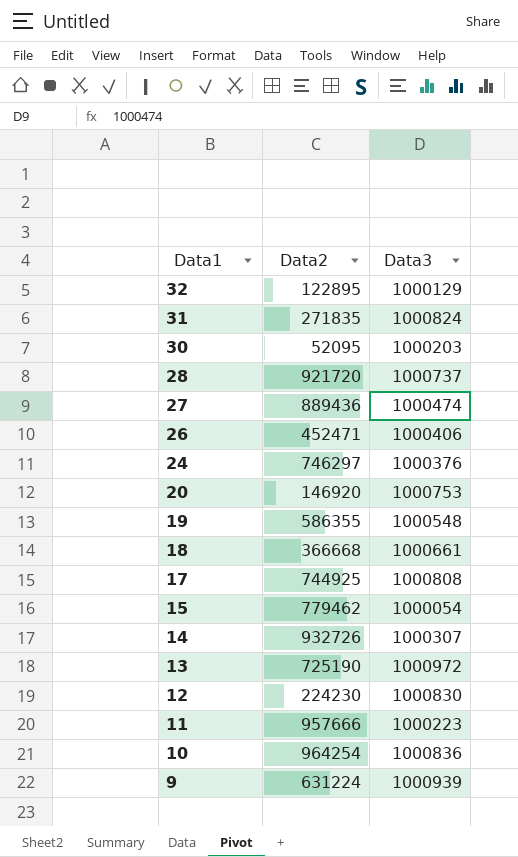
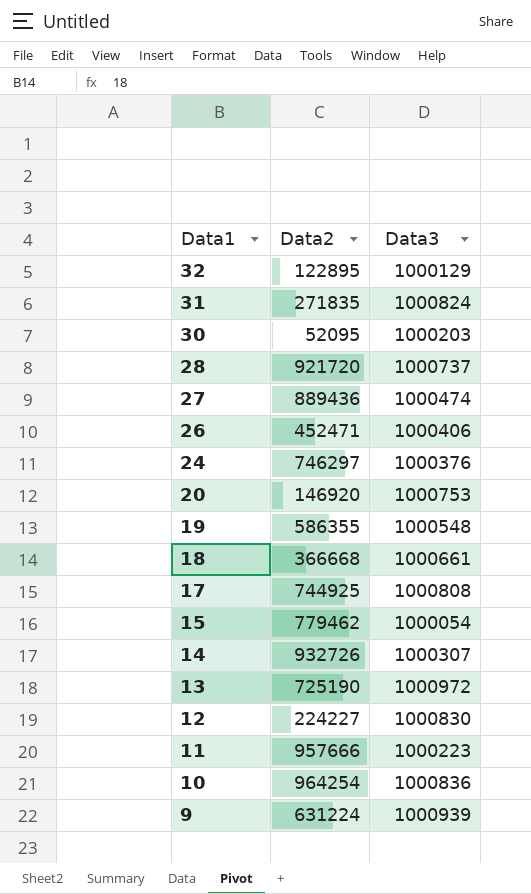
12 | Data2: 224230 -> 224227

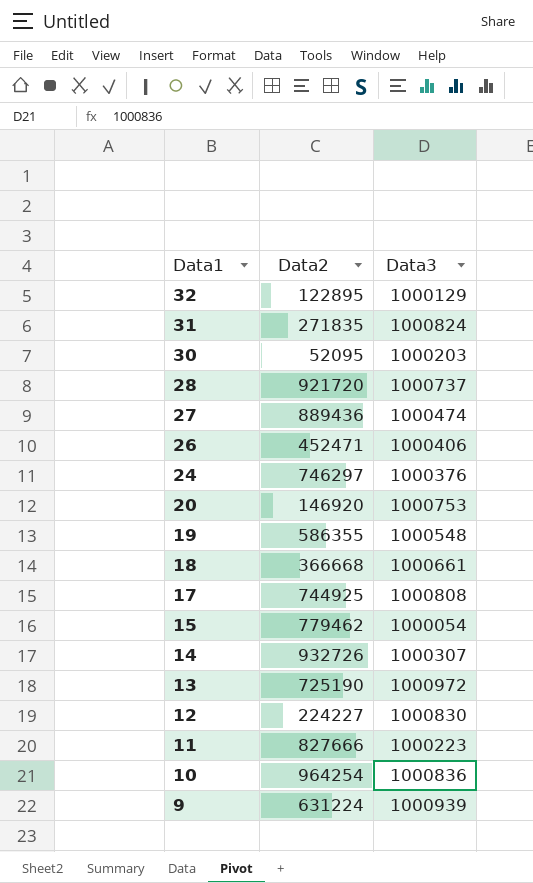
11 | Data2: 957666 -> 827666

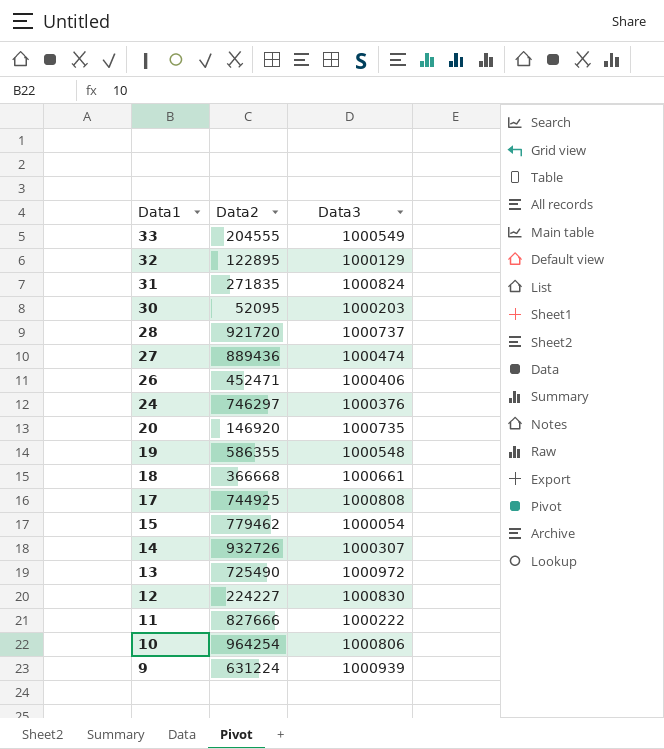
row 33: none -> 204555 | 1000549
20 | Data3: 1000753 -> 1000735
13 | Data2: 725190 -> 725490
11 | Data3: 1000223 -> 1000222
10 | Data3: 1000836 -> 1000806

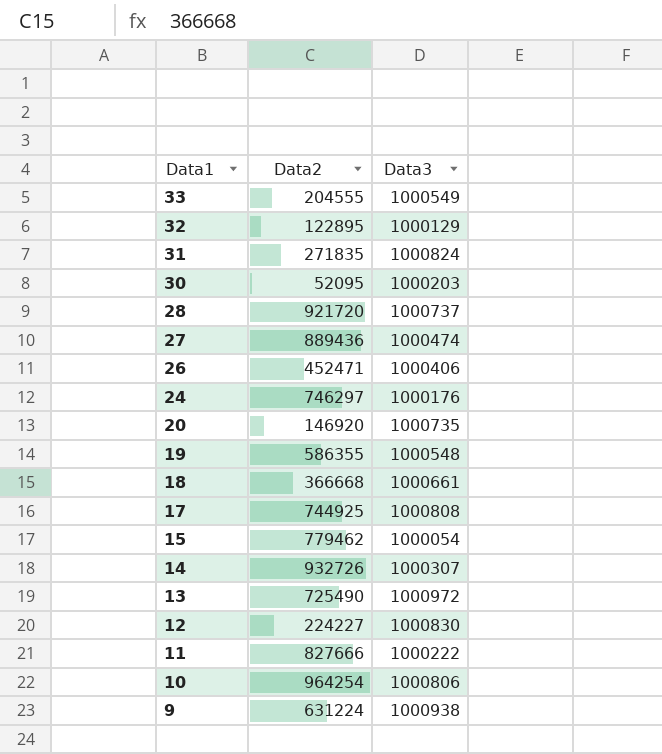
24 | Data3: 1000376 -> 1000176
9 | Data3: 1000939 -> 1000938

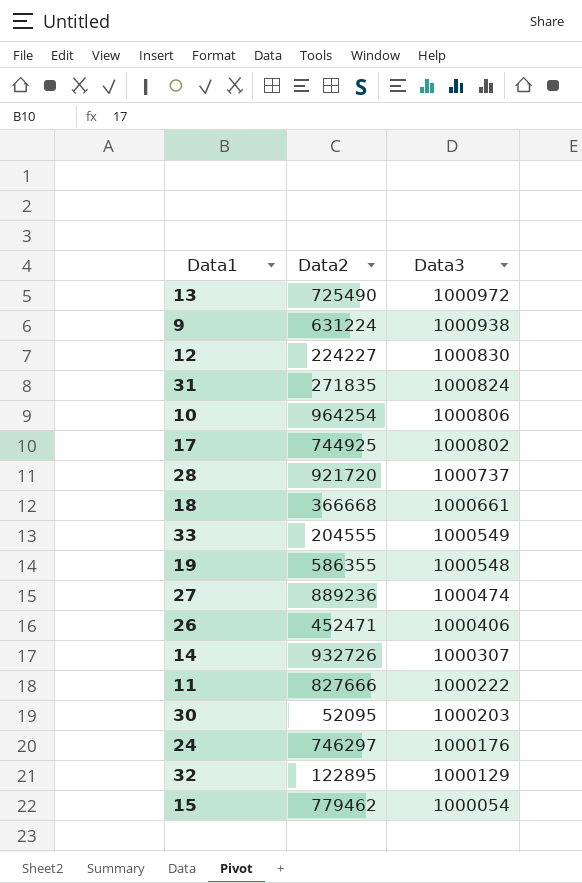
row order: Data1 descending -> Data3 descending
row 20: 146920 | 1000735 -> none
17 | Data3: 1000808 -> 1000802
27 | Data2: 889436 -> 889236

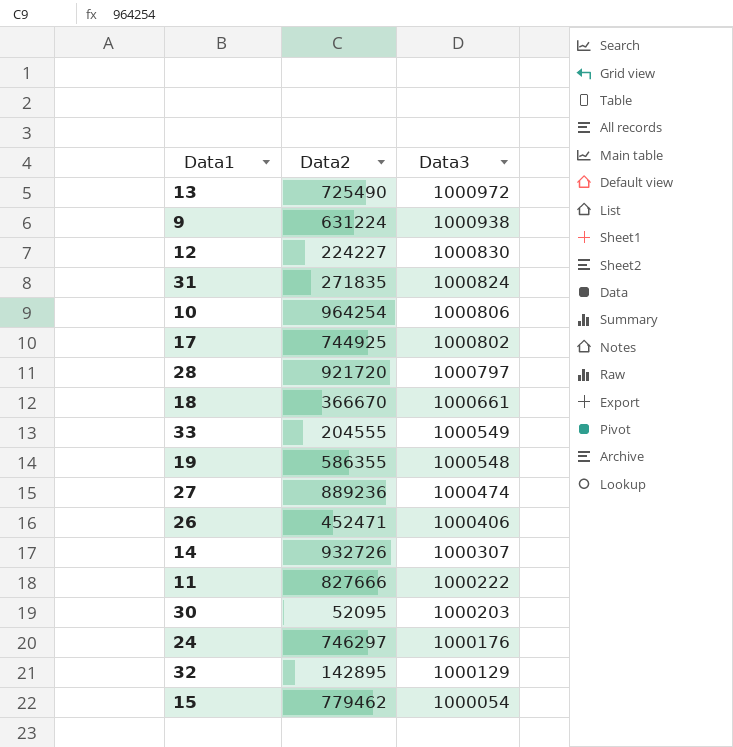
28 | Data3: 1000737 -> 1000797
18 | Data2: 366668 -> 366670
32 | Data2: 122895 -> 142895

